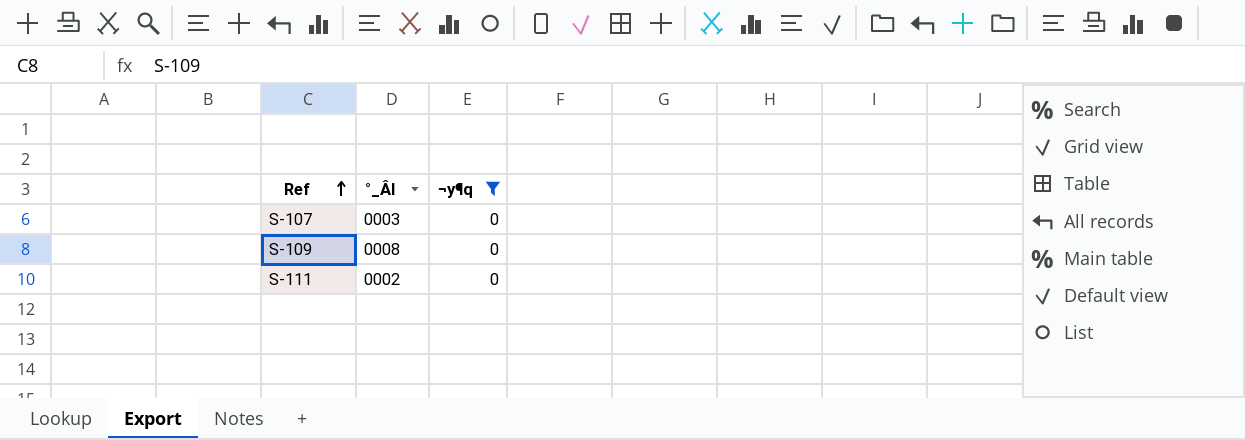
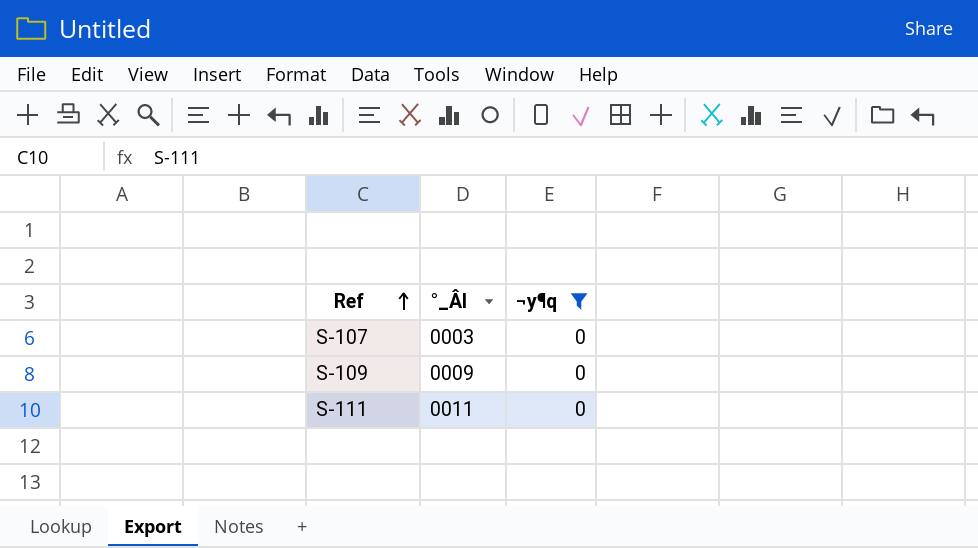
S-109 | °_ÂI: 0008 -> 0009
S-111 | °_ÂI: 0002 -> 0011

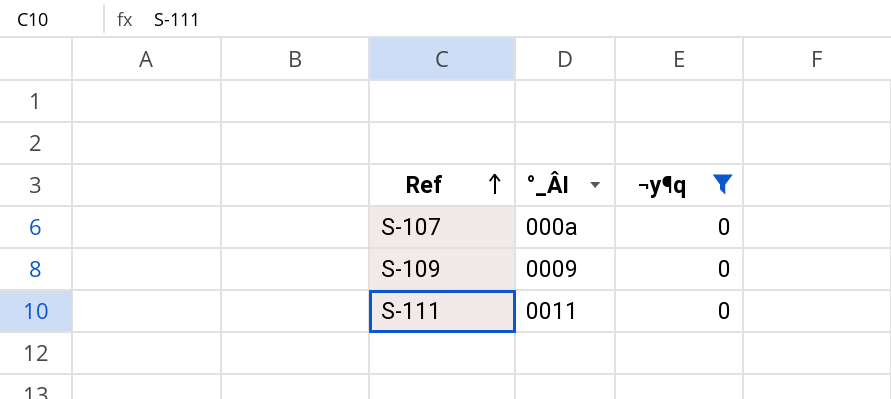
S-107 | °_ÂI: 0003 -> 000a

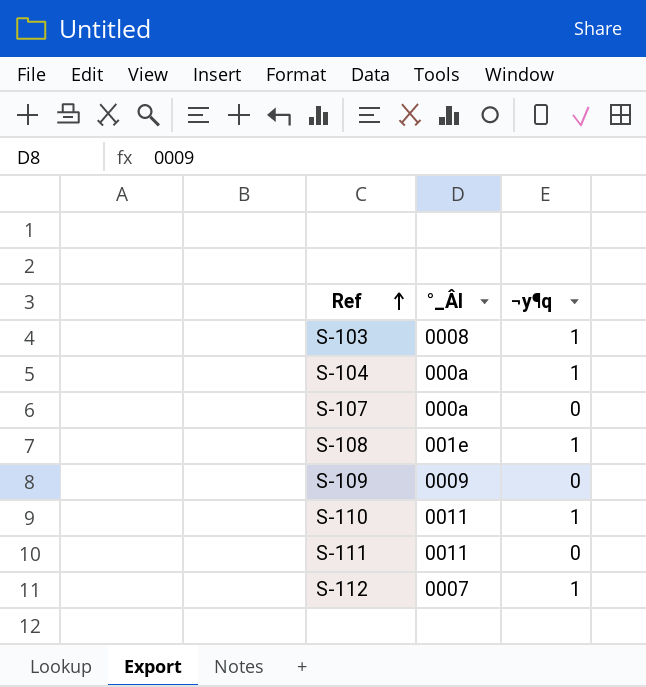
filter: ¬y¶q = 0 -> none

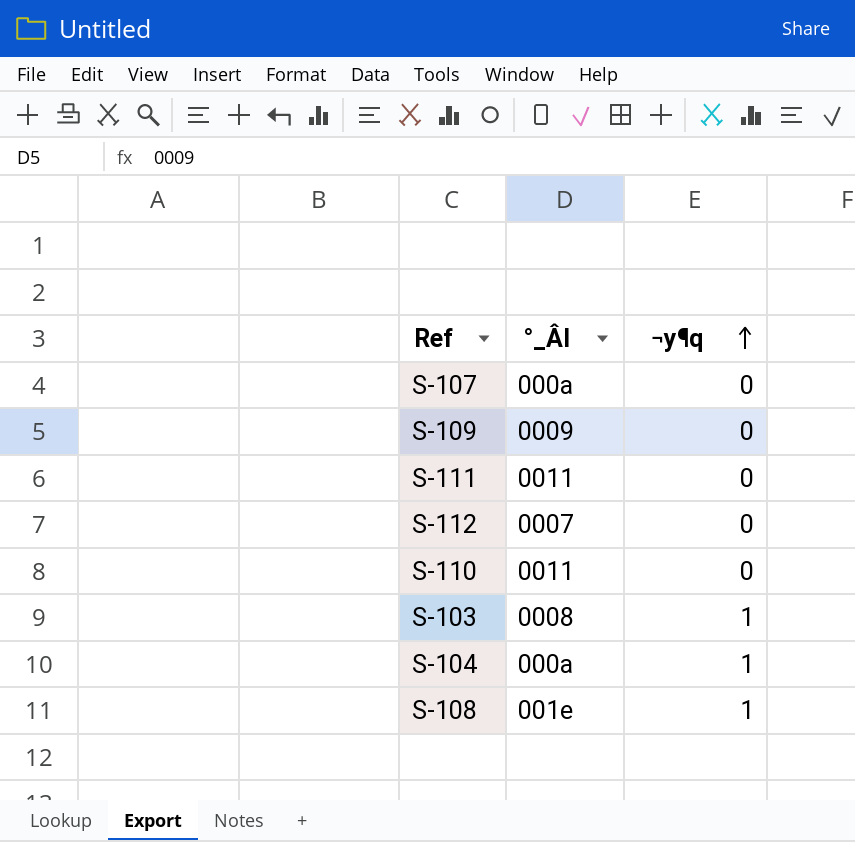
row order: Ref ascending -> ¬y¶q ascending
S-112 | ¬y¶q: 1 -> 0
S-110 | ¬y¶q: 1 -> 0

